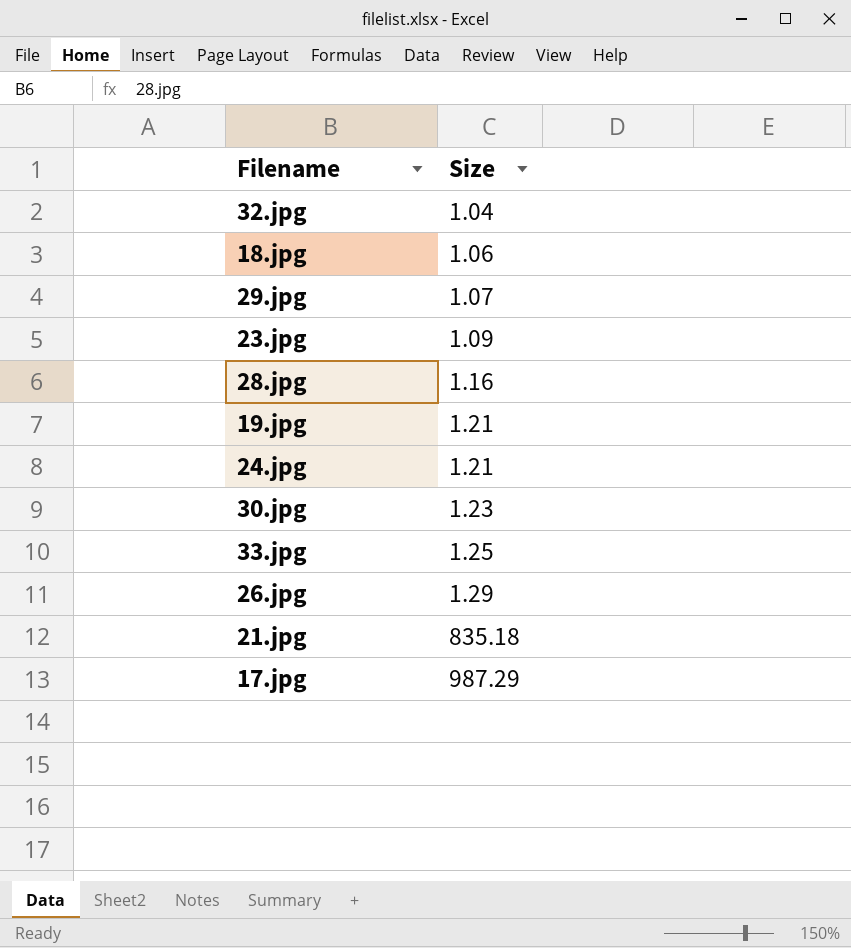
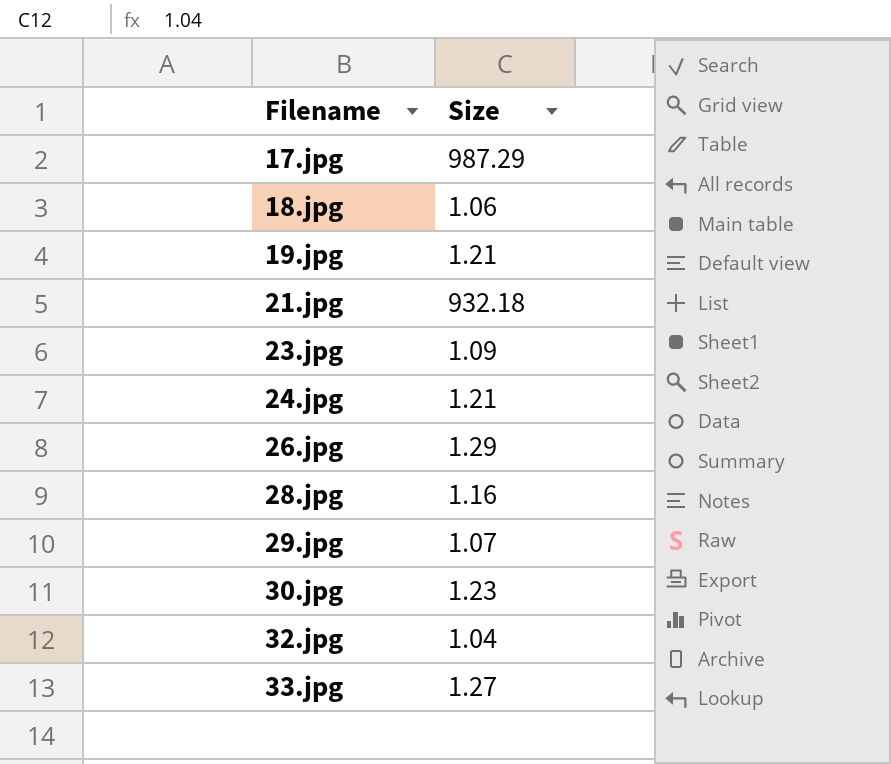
row order: Size ascending -> Filename ascending
21.jpg | Size: 835.18 -> 932.18
33.jpg | Size: 1.25 -> 1.27

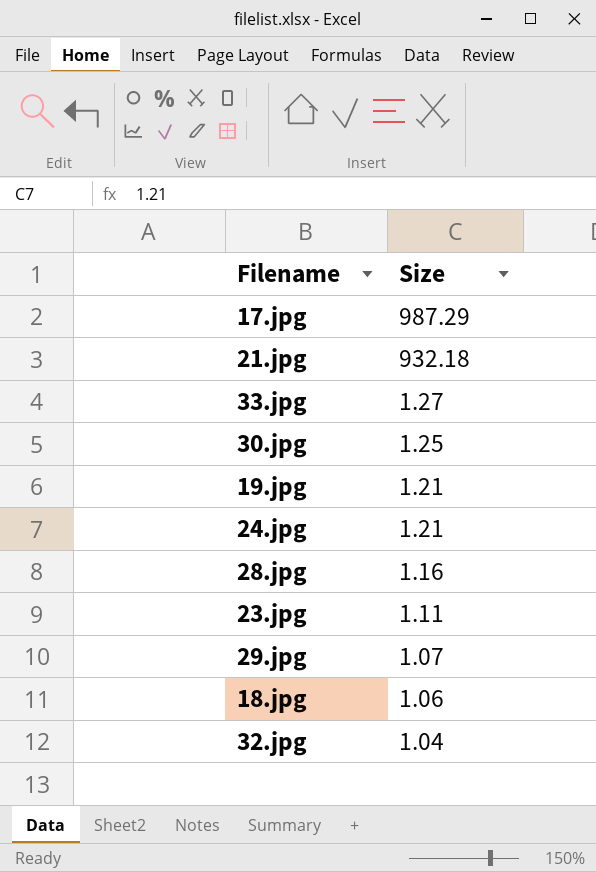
row order: Filename ascending -> Size descending
row 26.jpg: 1.29 -> none
30.jpg | Size: 1.23 -> 1.25
23.jpg | Size: 1.09 -> 1.11

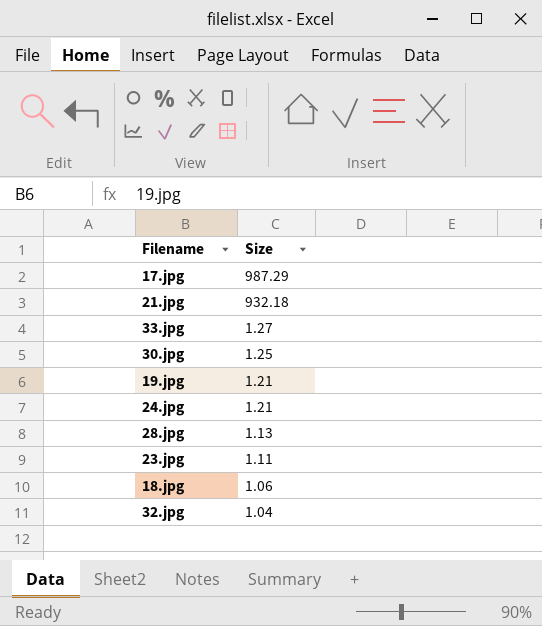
row 29.jpg: 1.07 -> none
28.jpg | Size: 1.16 -> 1.13

